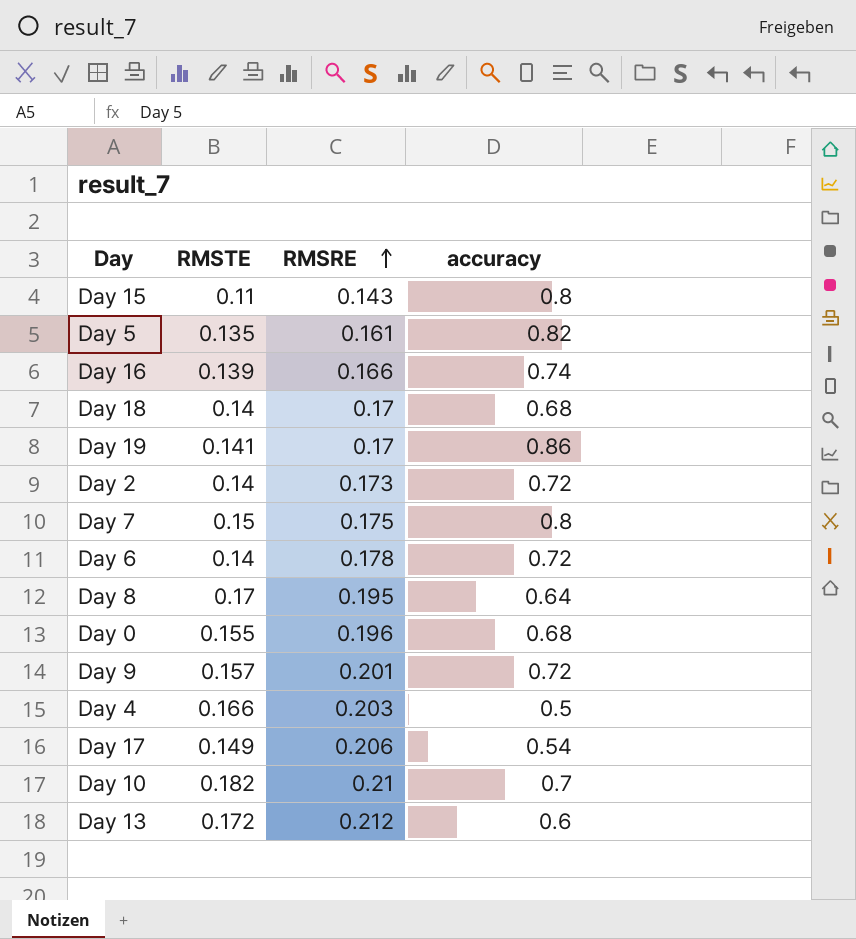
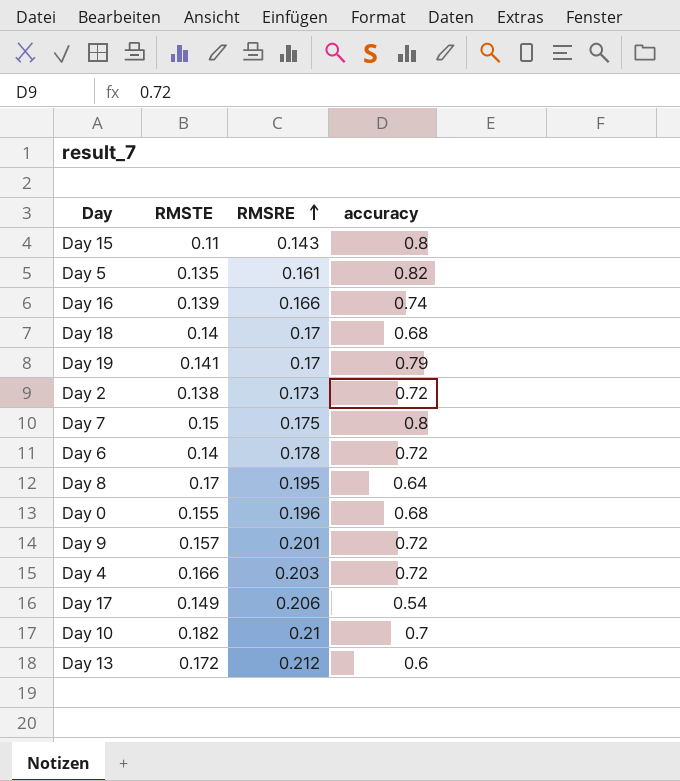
Day 19 | accuracy: 0.86 -> 0.79
Day 2 | RMSTE: 0.14 -> 0.138
Day 4 | accuracy: 0.5 -> 0.72

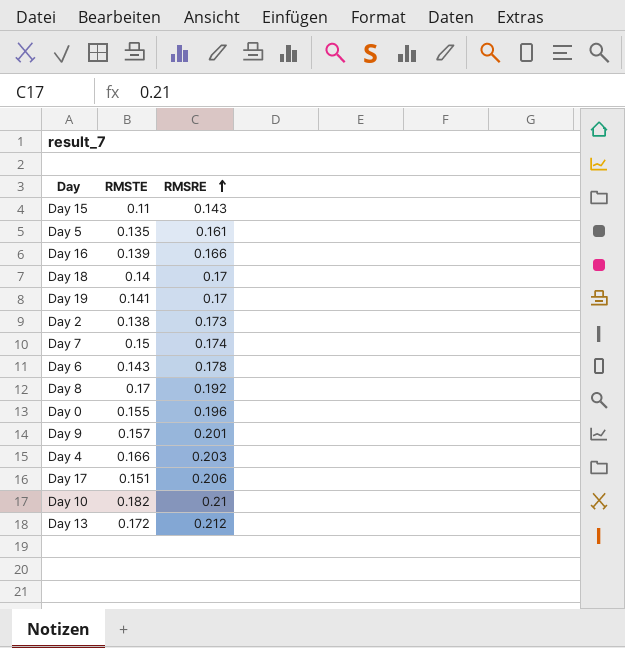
column accuracy | position: 4 -> none
Day 7 | RMSRE: 0.175 -> 0.174
Day 6 | RMSTE: 0.14 -> 0.143
Day 8 | RMSRE: 0.195 -> 0.192
Day 17 | RMSTE: 0.149 -> 0.151

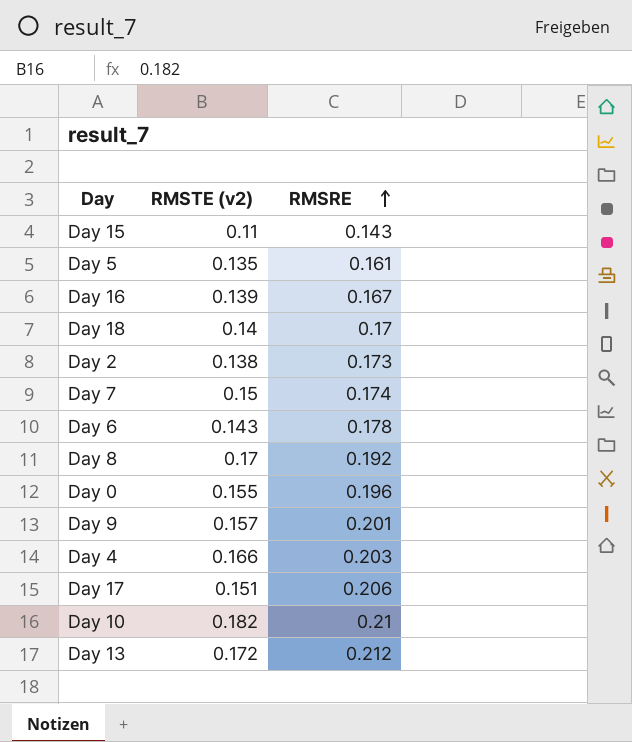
column name: RMSTE -> RMSTE (v2)
row Day 19: 0.141 | 0.17 -> none
Day 16 | RMSRE: 0.166 -> 0.167

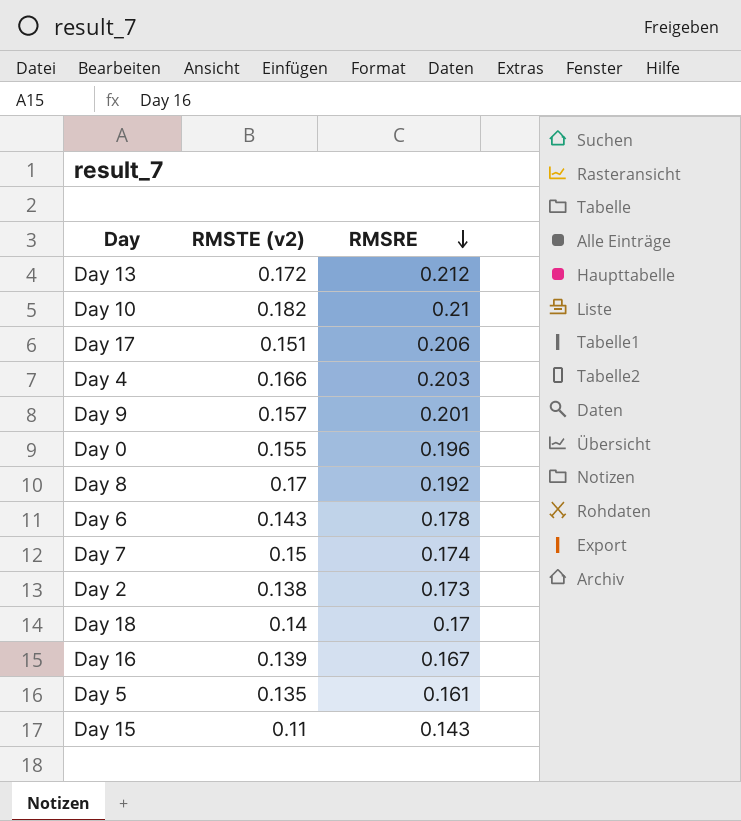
row order: RMSRE ascending -> RMSRE descending

